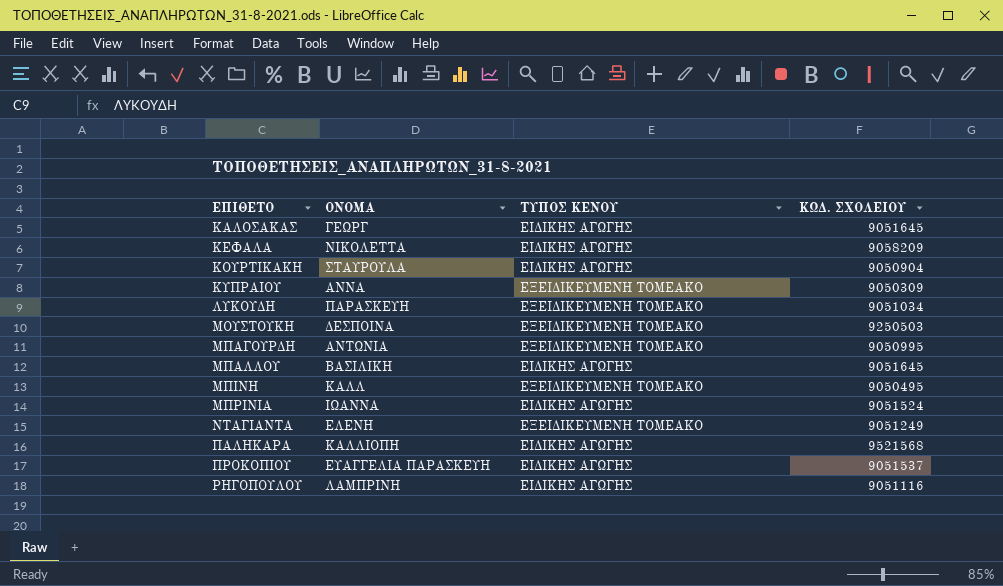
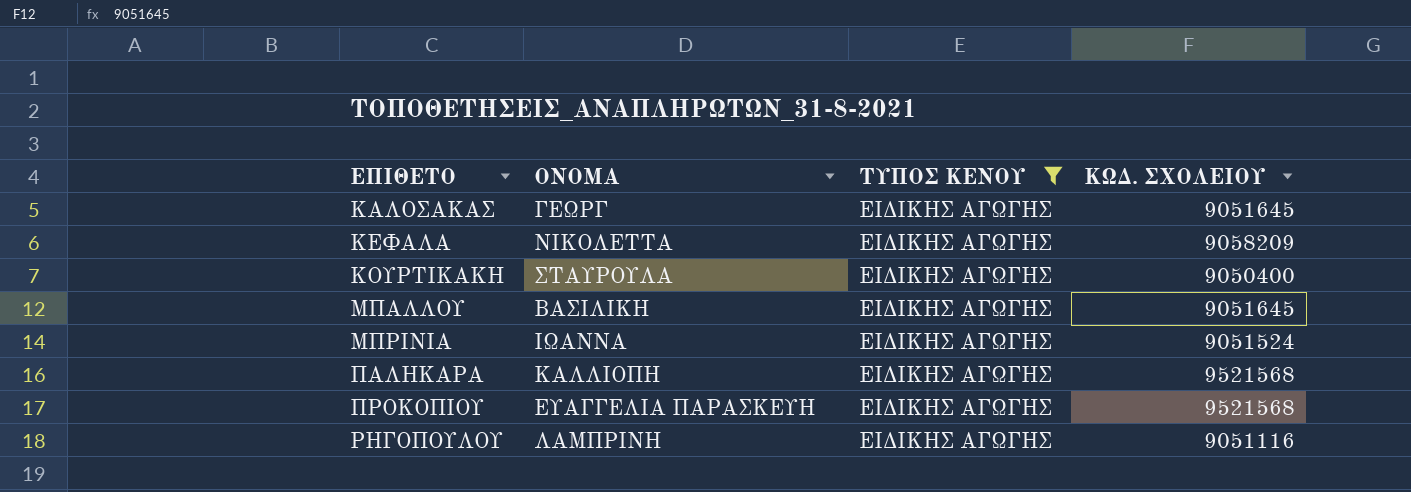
filter: none -> ΤΥΠΟΣ ΚΕΝΟΥ = ΕΙΔΙΚΗΣ ΑΓΩΓΗΣ
ΚΟΥΡΤΙΚΑΚΗ | ΚΩΔ. ΣΧΟΛΕΙΟΥ: 9050904 -> 9050400
ΠΡΟΚΟΠΙΟΥ | ΚΩΔ. ΣΧΟΛΕΙΟΥ: 9051537 -> 9521568

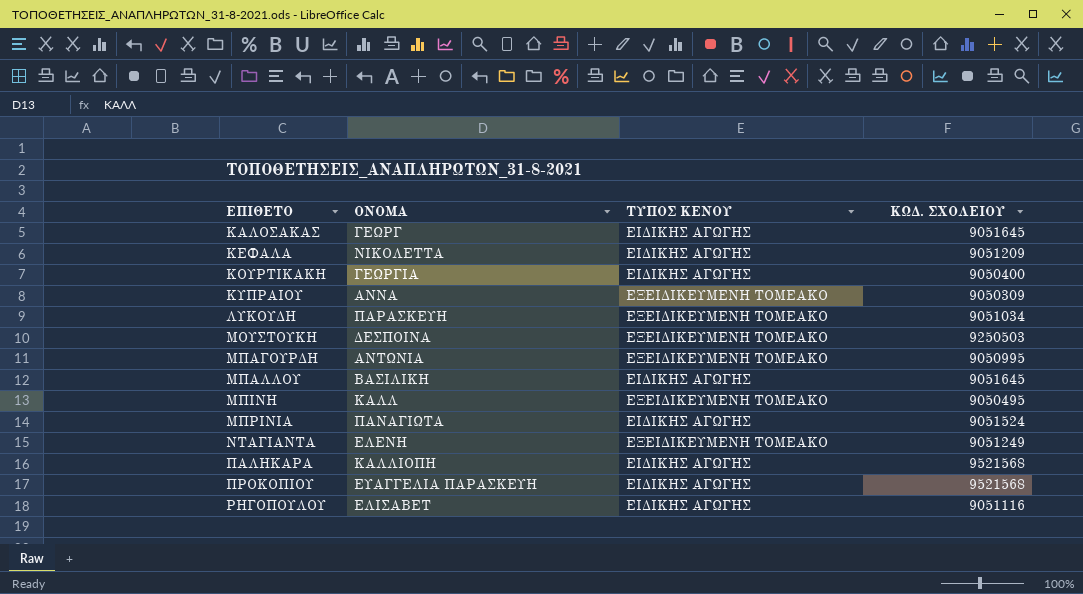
filter: ΤΥΠΟΣ ΚΕΝΟΥ = ΕΙΔΙΚΗΣ ΑΓΩΓΗΣ -> none
ΚΕΦΑΛΑ | ΚΩΔ. ΣΧΟΛΕΙΟΥ: 9058209 -> 9051209
ΚΟΥΡΤΙΚΑΚΗ | ΟΝΟΜΑ: ΣΤΑΥΡΟΥΛΑ -> ΓΕΩΡΓΙΑ
ΜΠΡΙΝΙΑ | ΟΝΟΜΑ: ΙΩΑΝΝΑ -> ΠΑΝΑΓΙΩΤΑ
ΡΗΓΟΠΟΥΛΟΥ | ΟΝΟΜΑ: ΛΑΜΠΡΙΝΗ -> ΕΛΙΣΑΒΕΤ

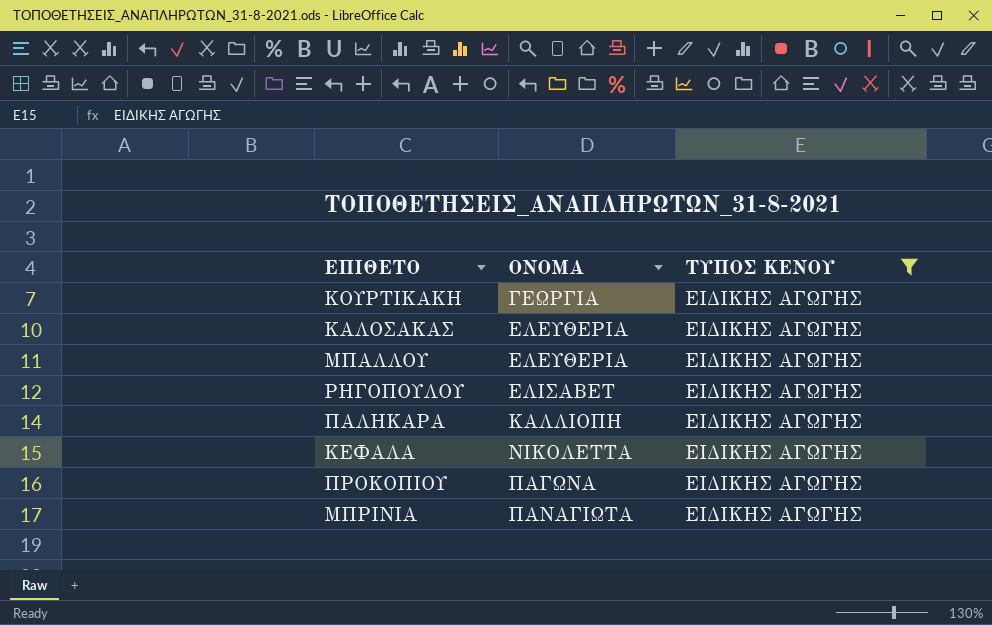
filter: none -> ΤΥΠΟΣ ΚΕΝΟΥ = ΕΙΔΙΚΗΣ ΑΓΩΓΗΣ
row order: ΕΠΙΘΕΤΟ ascending -> ΟΝΟΜΑ ascending
column ΚΩΔ. ΣΧΟΛΕΙΟΥ | position: 4 -> none
ΚΑΛΟΣΑΚΑΣ | ΟΝΟΜΑ: ΓΕΩΡΓ -> ΕΛΕΥΘΕΡΙΑ
ΜΠΑΛΛΟΥ | ΟΝΟΜΑ: ΒΑΣΙΛΙΚΗ -> ΕΛΕΥΘΕΡΙΑ
ΠΡΟΚΟΠΙΟΥ | ΟΝΟΜΑ: ΕΥΑΓΓΕΛΙΑ ΠΑΡΑΣΚΕΥΗ -> ΠΑΓΩΝΑ

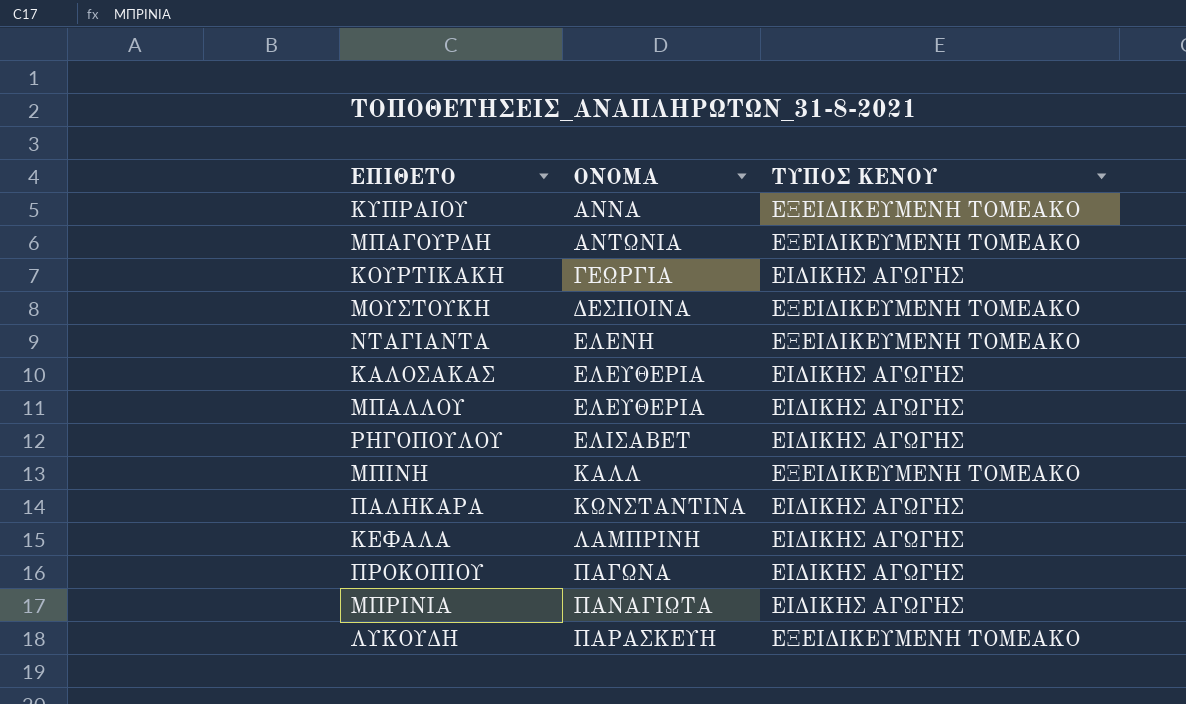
filter: ΤΥΠΟΣ ΚΕΝΟΥ = ΕΙΔΙΚΗΣ ΑΓΩΓΗΣ -> none
ΠΑΛΗΚΑΡΑ | ΟΝΟΜΑ: ΚΑΛΛΙΟΠΗ -> ΚΩΝΣΤΑΝΤΙΝΑ
ΚΕΦΑΛΑ | ΟΝΟΜΑ: ΝΙΚΟΛΕΤΤΑ -> ΛΑΜΠΡΙΝΗ

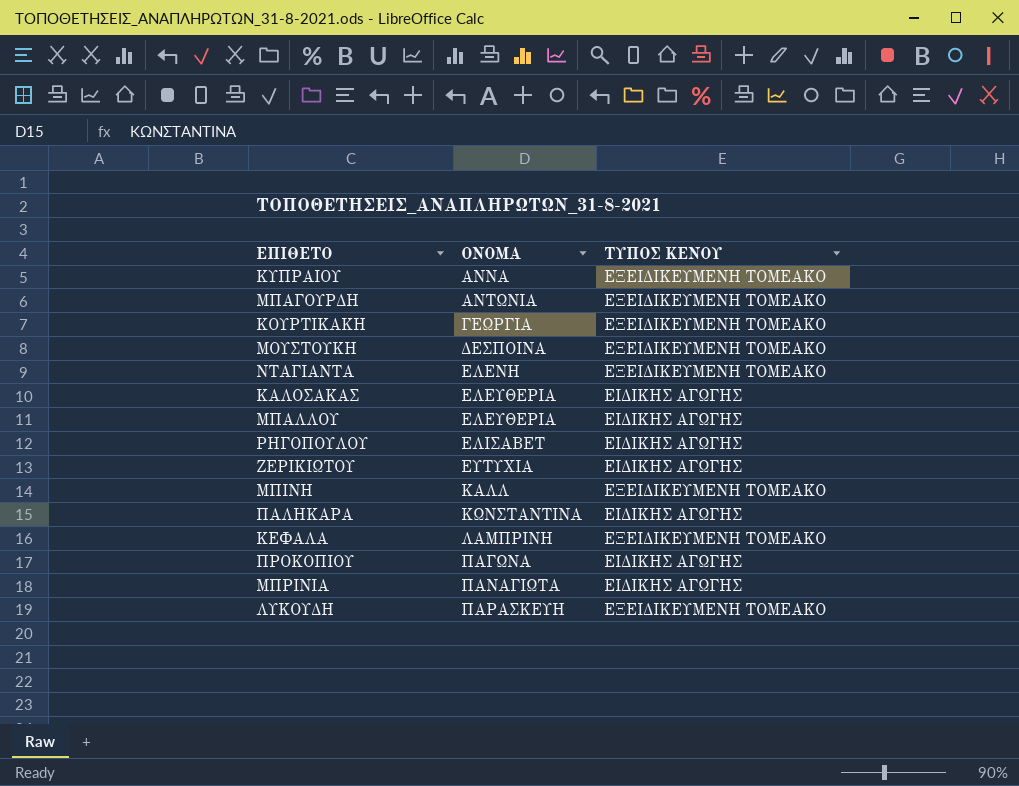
ΚΟΥΡΤΙΚΑΚΗ | ΤΥΠΟΣ ΚΕΝΟΥ: ΕΙΔΙΚΗΣ ΑΓΩΓΗΣ -> ΕΞΕΙΔΙΚΕΥΜΕΝΗ ΤΟΜΕΑΚΟ
row ΖΕΡΙΚΙΩΤΟΥ: none -> ΕΥΤΥΧΙΑ | ΕΙΔΙΚΗΣ ΑΓΩΓΗΣ
ΚΕΦΑΛΑ | ΤΥΠΟΣ ΚΕΝΟΥ: ΕΙΔΙΚΗΣ ΑΓΩΓΗΣ -> ΕΞΕΙΔΙΚΕΥΜΕΝΗ ΤΟΜΕΑΚΟ

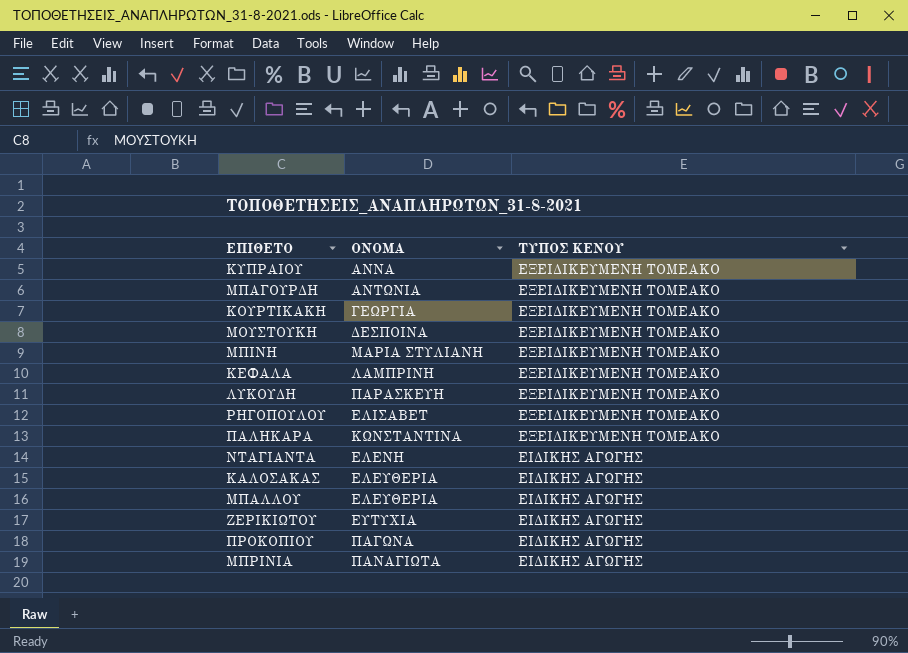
row order: ΟΝΟΜΑ ascending -> ΤΥΠΟΣ ΚΕΝΟΥ descending
ΜΠΙΝΗ | ΟΝΟΜΑ: ΚΑΛΛ -> ΜΑΡΙΑ ΣΤΥΛΙΑΝΗ
ΡΗΓΟΠΟΥΛΟΥ | ΤΥΠΟΣ ΚΕΝΟΥ: ΕΙΔΙΚΗΣ ΑΓΩΓΗΣ -> ΕΞΕΙΔΙΚΕΥΜΕΝΗ ΤΟΜΕΑΚΟ
ΠΑΛΗΚΑΡΑ | ΤΥΠΟΣ ΚΕΝΟΥ: ΕΙΔΙΚΗΣ ΑΓΩΓΗΣ -> ΕΞΕΙΔΙΚΕΥΜΕΝΗ ΤΟΜΕΑΚΟ
ΝΤΑΓΙΑΝΤΑ | ΤΥΠΟΣ ΚΕΝΟΥ: ΕΞΕΙΔΙΚΕΥΜΕΝΗ ΤΟΜΕΑΚΟ -> ΕΙΔΙΚΗΣ ΑΓΩΓΗΣ

